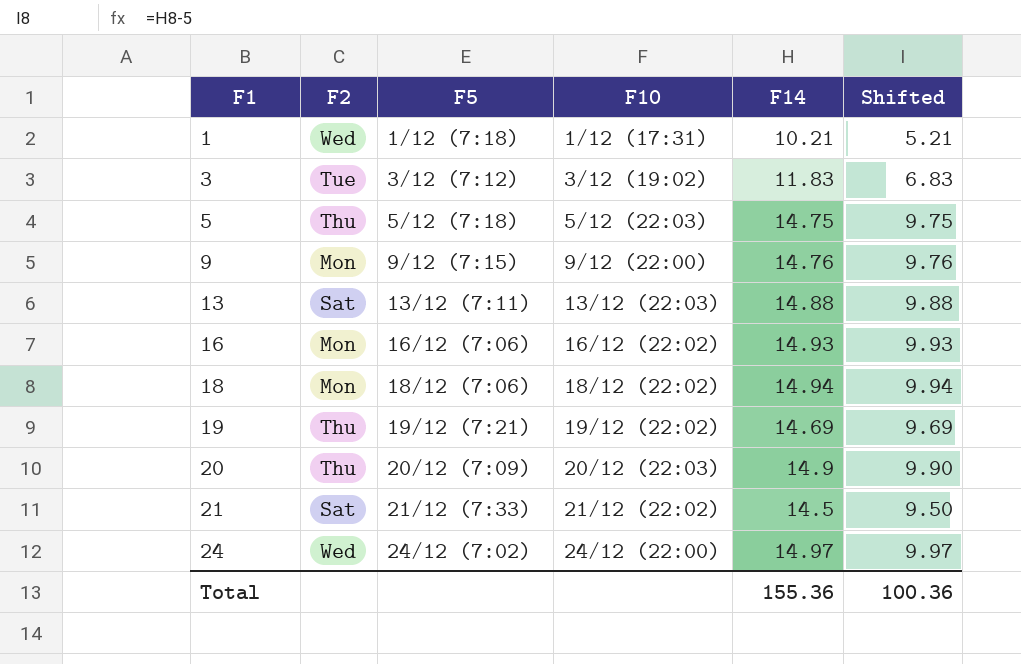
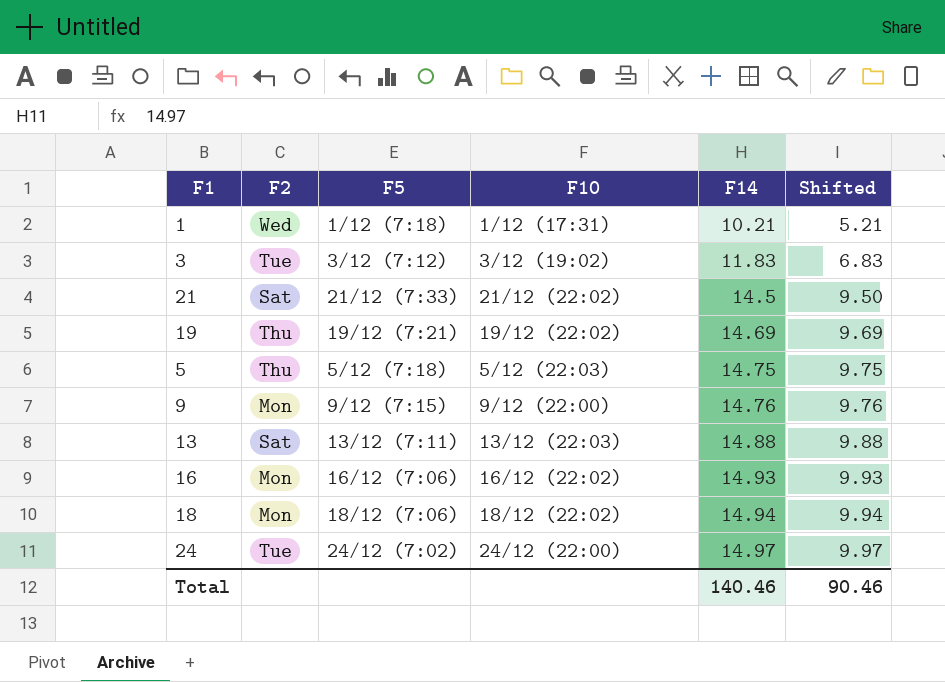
row order: F1 ascending -> F14 ascending
row 20: Thu | 20/12 (7:09) | 20/12 (22:03) | 14.9 | 9.90 -> none
24 | F2: Wed -> Tue
Total | F14: 155.36 -> 140.46
Total | Shifted: 100.36 -> 90.46

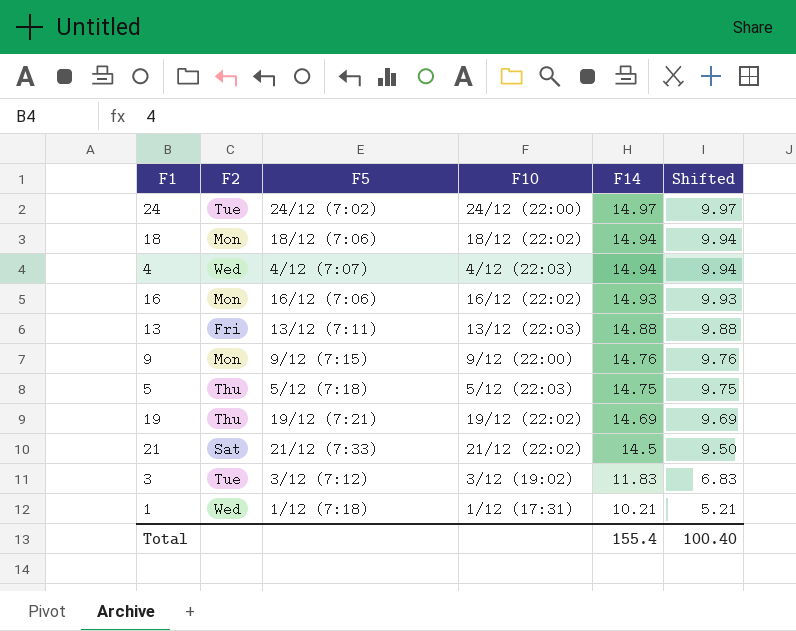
row order: F14 ascending -> F14 descending
row 4: none -> Wed | 4/12 (7:07) | 4/12 (22:03) | 14.94 | 9.94
13 | F2: Sat -> Fri
Total | F14: 140.46 -> 155.4
Total | Shifted: 90.46 -> 100.40

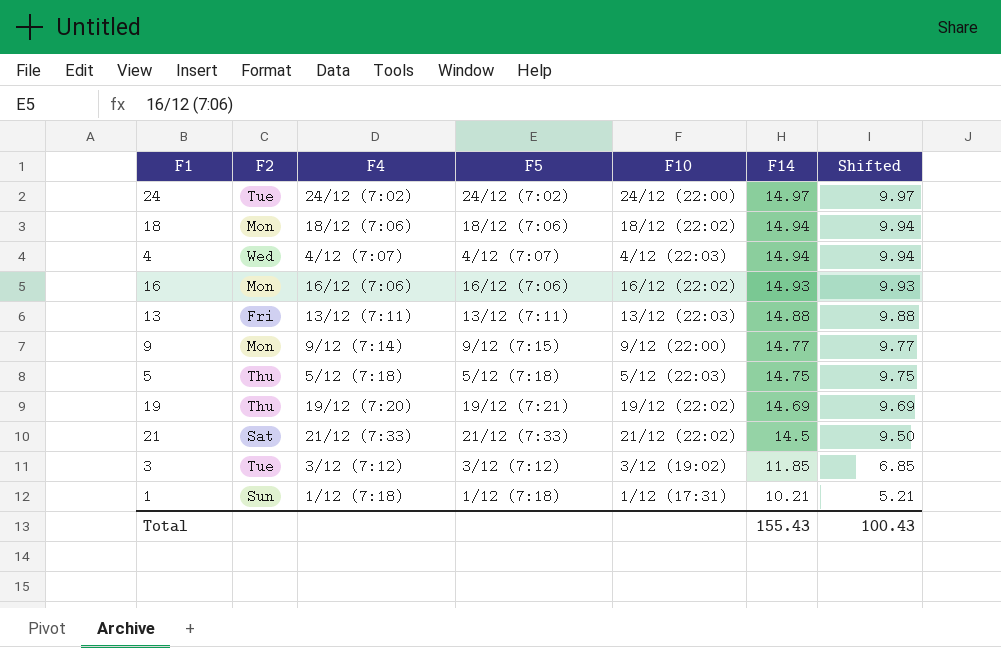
column F4 | position: none -> 3
9 | F14: 14.76 -> 14.77
9 | Shifted: 9.76 -> 9.77
3 | F14: 11.83 -> 11.85
3 | Shifted: 6.83 -> 6.85
1 | F2: Wed -> Sun
Total | F14: 155.4 -> 155.43
Total | Shifted: 100.40 -> 100.43

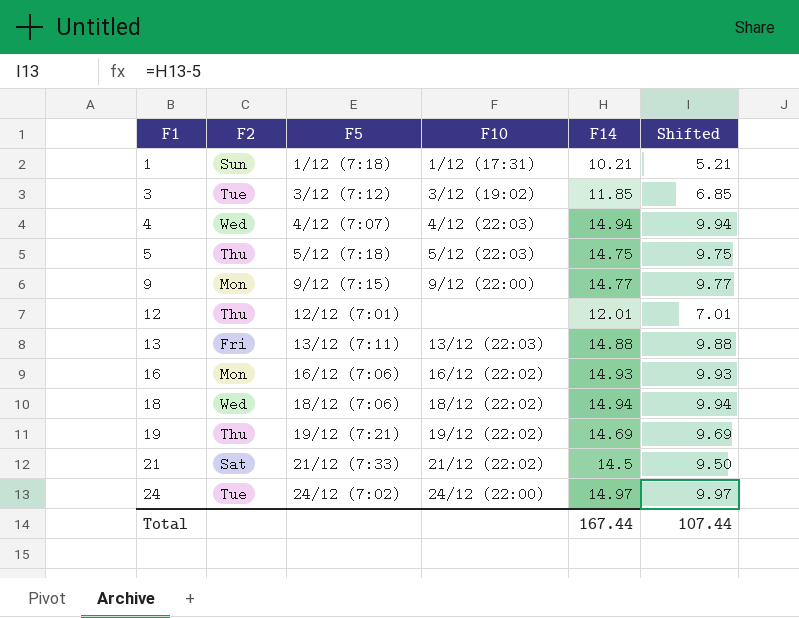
row order: F14 descending -> F1 ascending
column F4 | position: 3 -> none
row 12: none -> Thu | 12/12 (7:01) | none | 12.01 | 7.01
18 | F2: Mon -> Wed
Total | F14: 155.43 -> 167.44
Total | Shifted: 100.43 -> 107.44

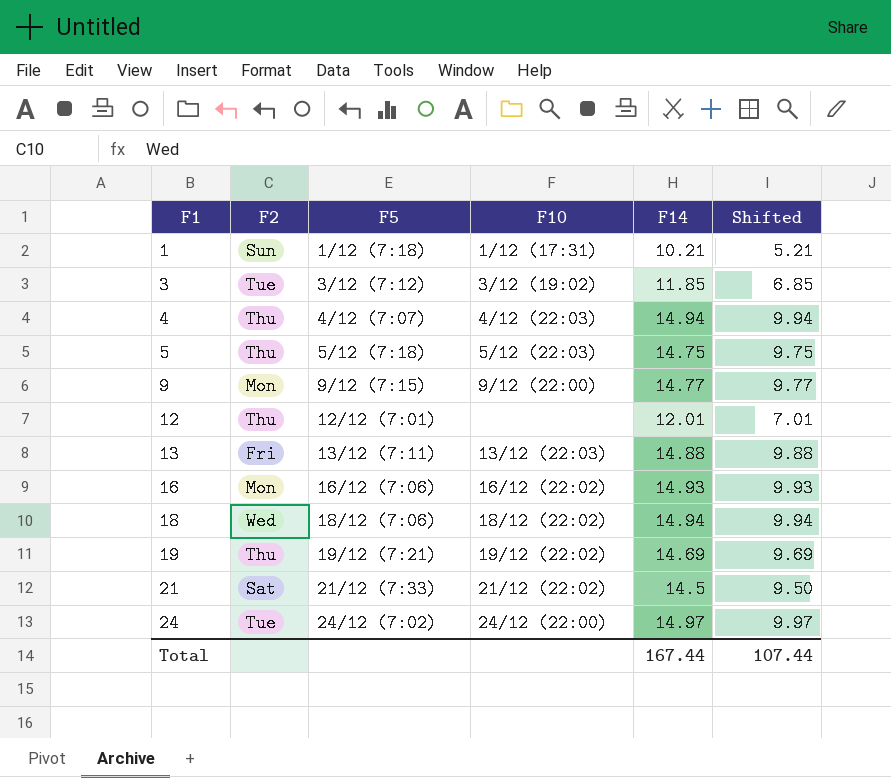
4 | F2: Wed -> Thu

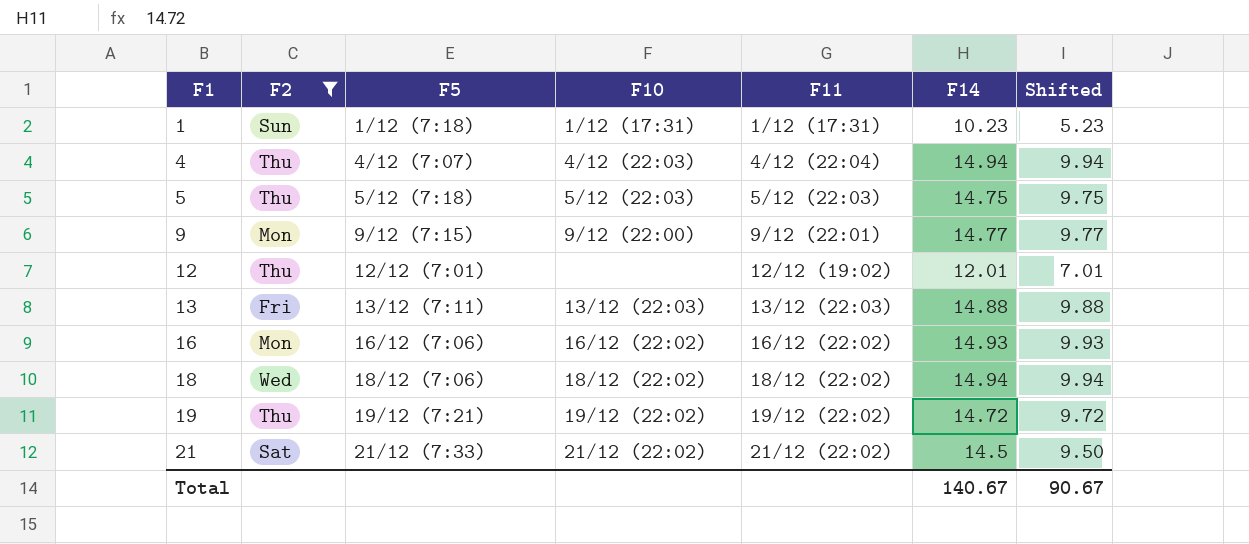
filter: none -> F2 != Tue
column F11 | position: none -> 5
1 | F14: 10.21 -> 10.23
1 | Shifted: 5.21 -> 5.23
19 | F14: 14.69 -> 14.72
19 | Shifted: 9.69 -> 9.72
Total | F14: 167.44 -> 140.67
Total | Shifted: 107.44 -> 90.67

